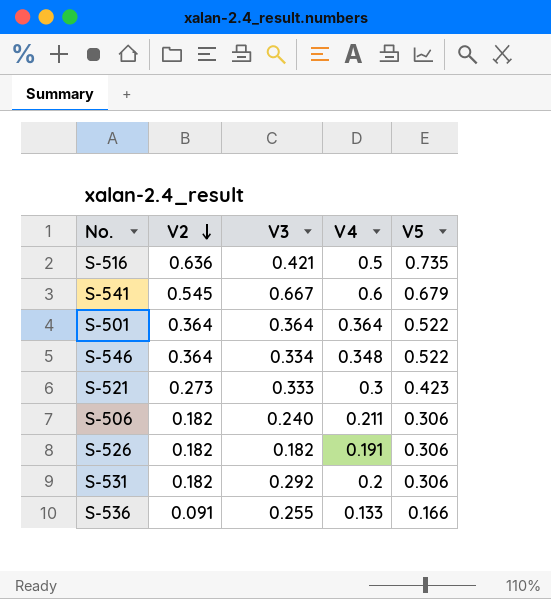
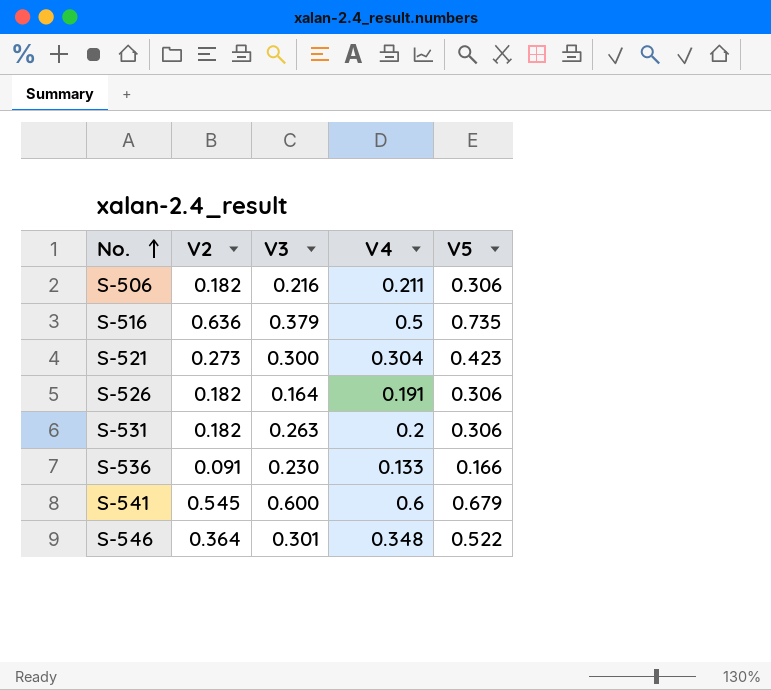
row order: V2 descending -> No. ascending
row S-501: 0.364 | 0.364 | 0.364 | 0.522 -> none
S-506 | V3: 0.240 -> 0.216
S-516 | V3: 0.421 -> 0.379
S-521 | V3: 0.333 -> 0.300
S-521 | V4: 0.3 -> 0.304
S-526 | V3: 0.182 -> 0.164
S-531 | V3: 0.292 -> 0.263
S-536 | V3: 0.255 -> 0.230
S-541 | V3: 0.667 -> 0.600
S-546 | V3: 0.334 -> 0.301

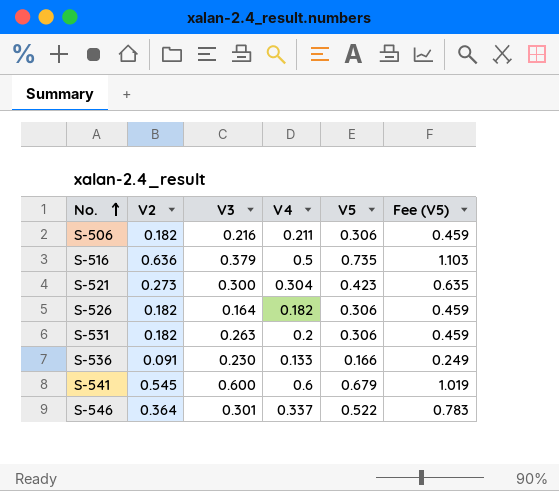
column Fee (V5) | formula: none -> [V5] * 1.5
S-526 | V4: 0.191 -> 0.182
S-546 | V4: 0.348 -> 0.337

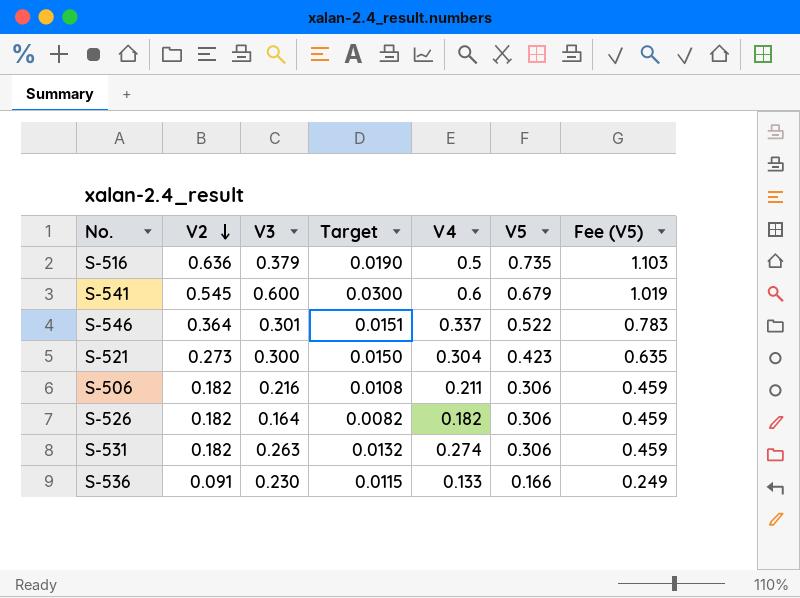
row order: No. ascending -> V2 descending
column Target | formula: none -> [V3] * 0.05
S-531 | V4: 0.2 -> 0.274

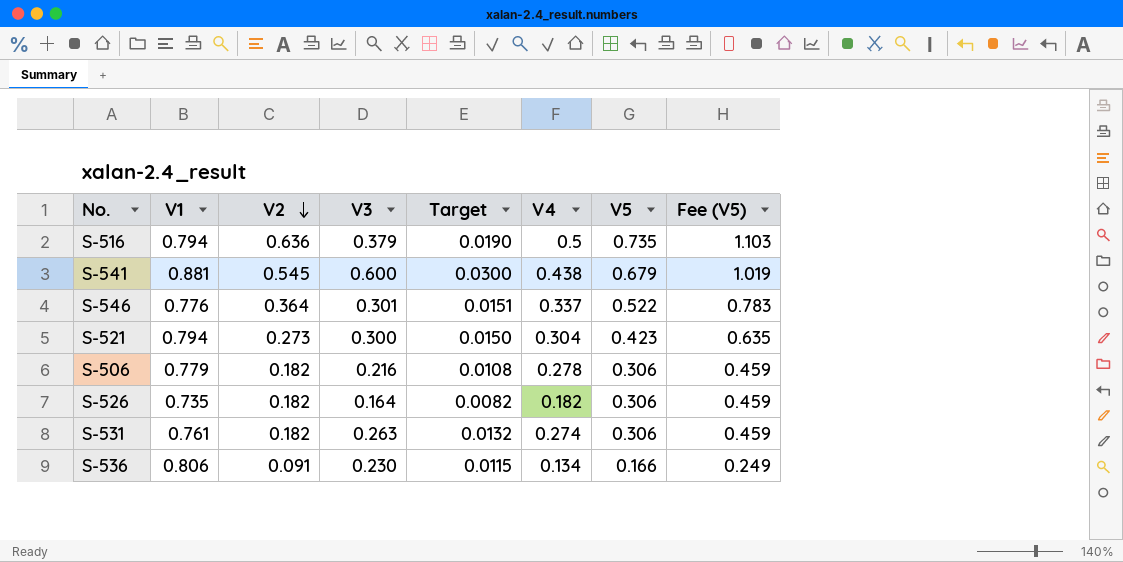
column V1 | position: none -> 2
S-541 | V4: 0.6 -> 0.438
S-506 | V4: 0.211 -> 0.278
S-536 | V4: 0.133 -> 0.134

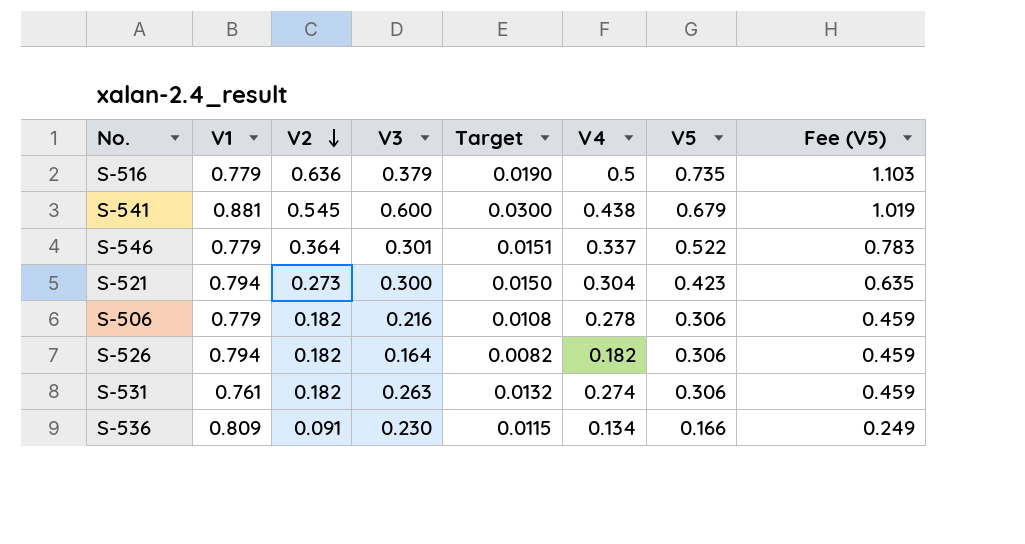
S-516 | V1: 0.794 -> 0.779
S-546 | V1: 0.776 -> 0.779
S-526 | V1: 0.735 -> 0.794
S-536 | V1: 0.806 -> 0.809

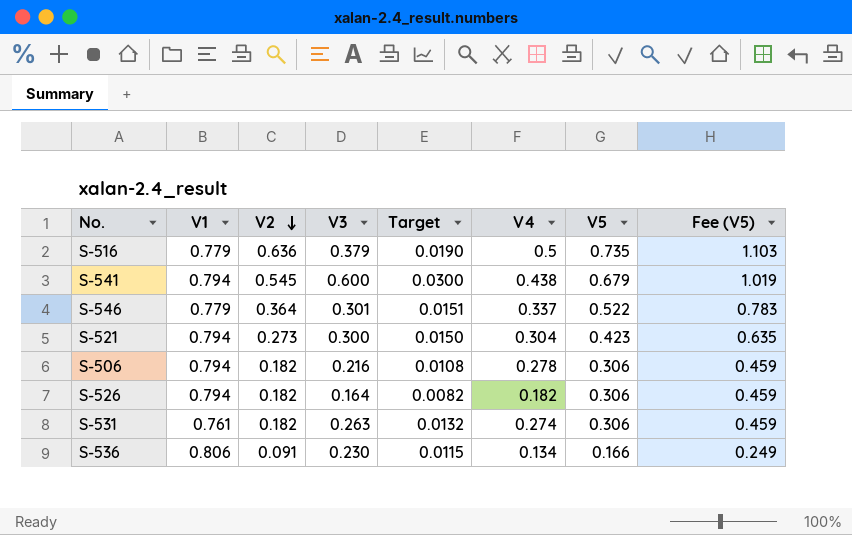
S-541 | V1: 0.881 -> 0.794
S-506 | V1: 0.779 -> 0.794
S-536 | V1: 0.809 -> 0.806

